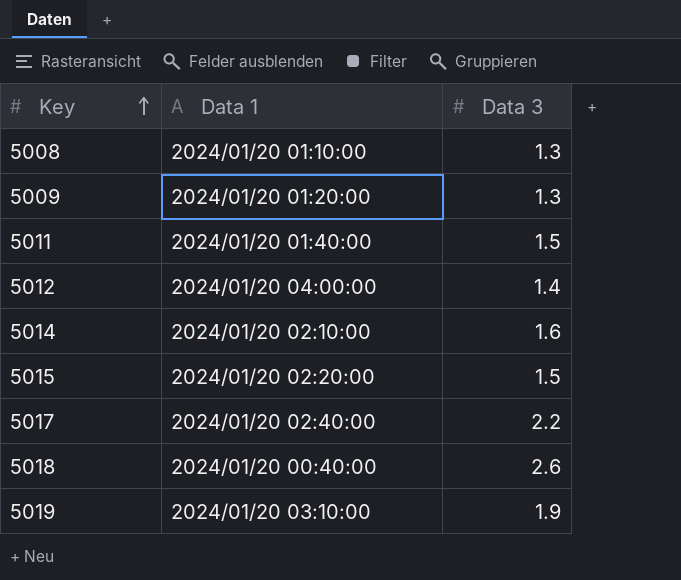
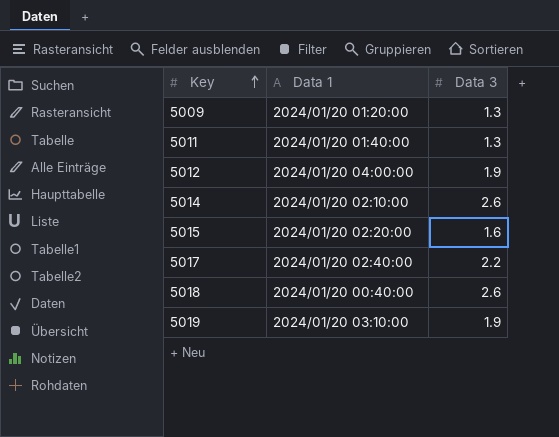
row 5008: 2024/01/20 01:10:00 | 1.3 -> none
5011 | Data 3: 1.5 -> 1.3
5012 | Data 3: 1.4 -> 1.9
5014 | Data 3: 1.6 -> 2.6
5015 | Data 3: 1.5 -> 1.6

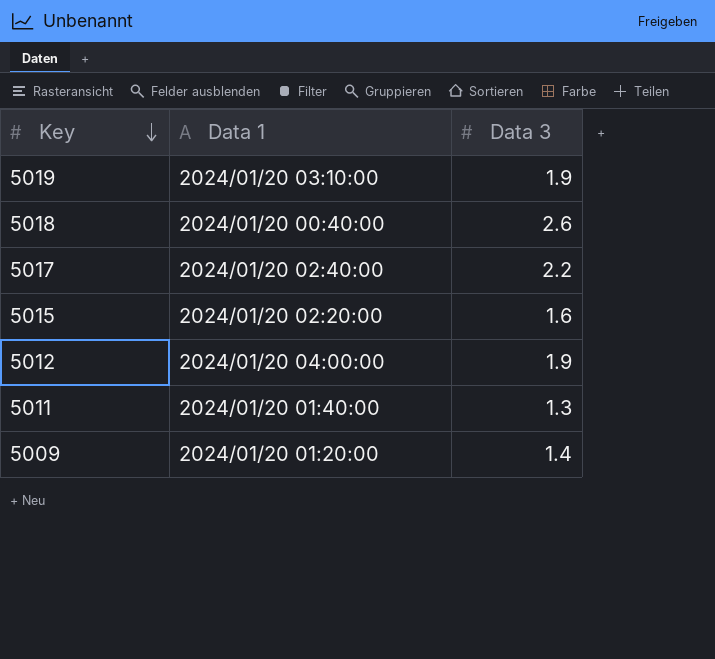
row order: Key ascending -> Key descending
row 5014: 2024/01/20 02:10:00 | 2.6 -> none
5009 | Data 3: 1.3 -> 1.4

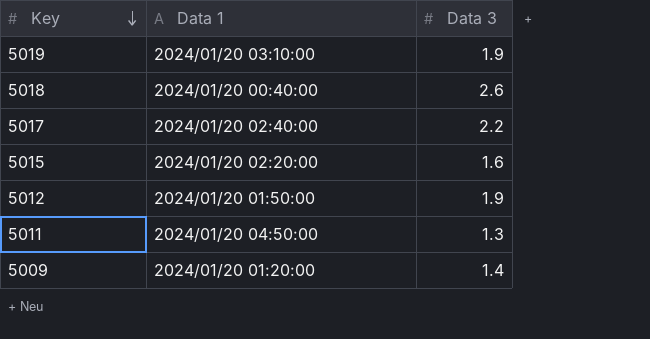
5012 | Data 1: 2024/01/20 04:00:00 -> 2024/01/20 01:50:00
5011 | Data 1: 2024/01/20 01:40:00 -> 2024/01/20 04:50:00

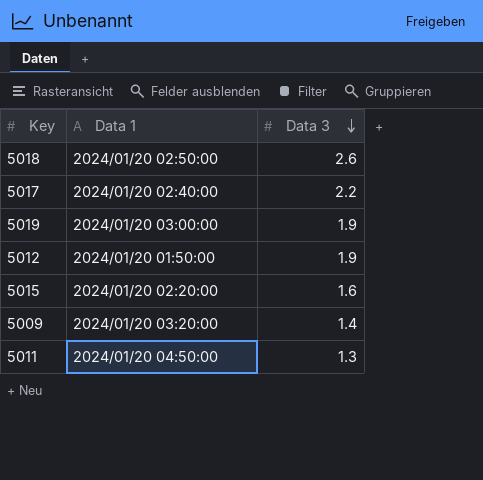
row order: Key descending -> Data 3 descending
5018 | Data 1: 2024/01/20 00:40:00 -> 2024/01/20 02:50:00
5019 | Data 1: 2024/01/20 03:10:00 -> 2024/01/20 03:00:00
5009 | Data 1: 2024/01/20 01:20:00 -> 2024/01/20 03:20:00

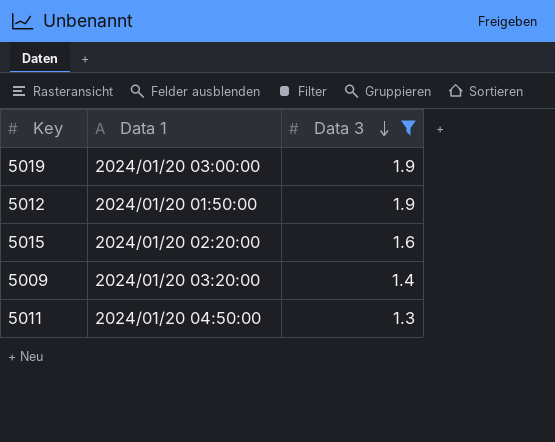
filter: none -> Data 3 <= 1.9

